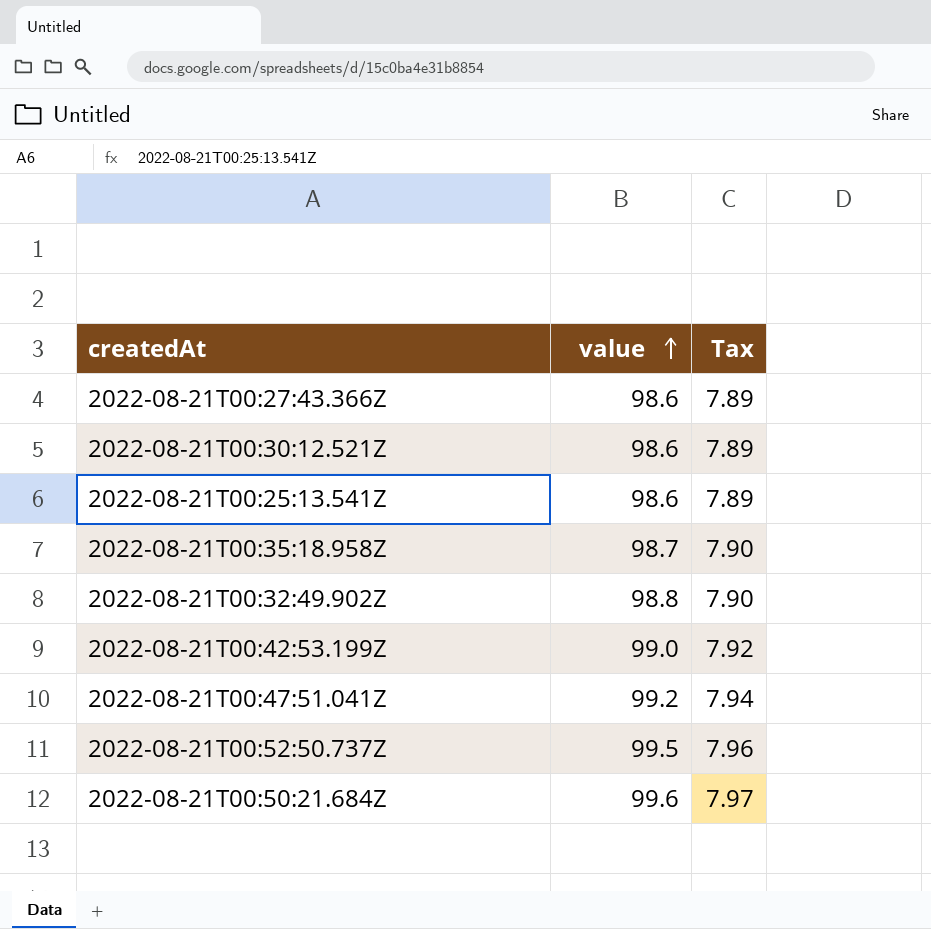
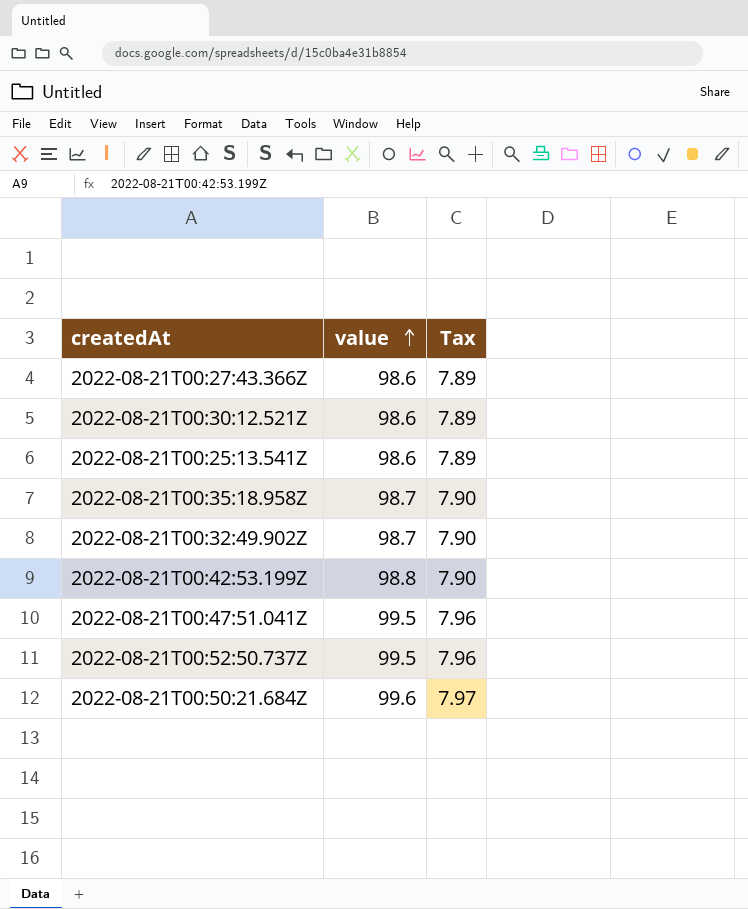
2022-08-21T00:32:49.902Z | value: 98.8 -> 98.7
2022-08-21T00:42:53.199Z | value: 99.0 -> 98.8
2022-08-21T00:42:53.199Z | Tax: 7.92 -> 7.90
2022-08-21T00:47:51.041Z | value: 99.2 -> 99.5
2022-08-21T00:47:51.041Z | Tax: 7.94 -> 7.96

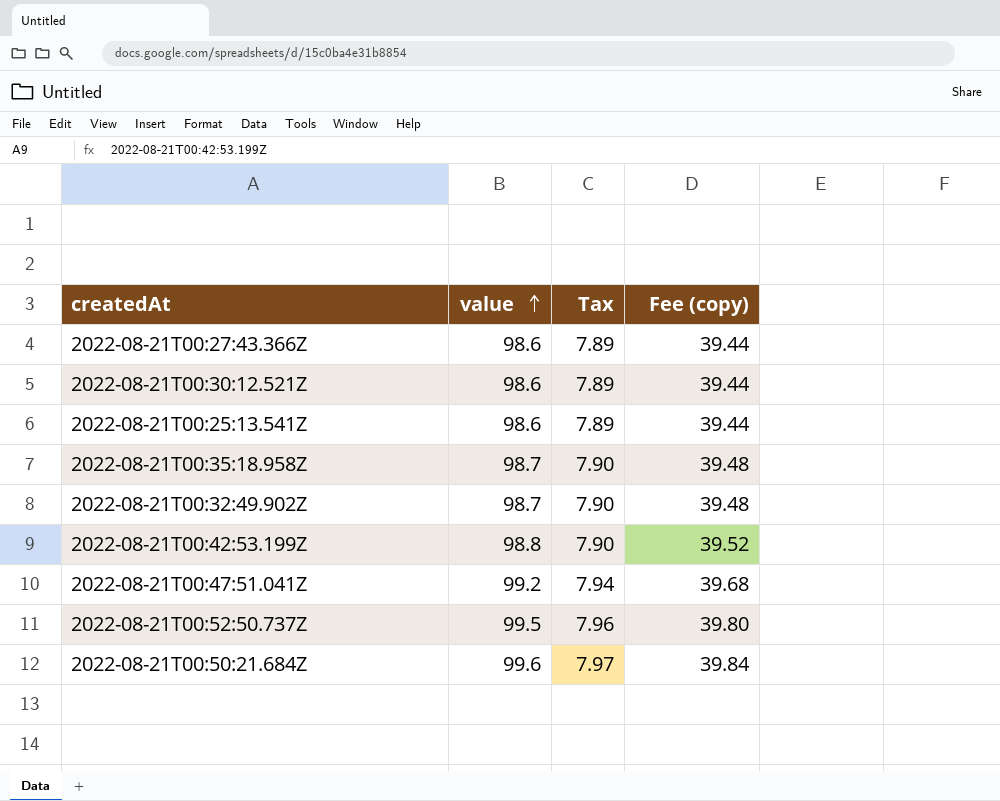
column Fee (copy) | formula: none -> [value] * 0.4
2022-08-21T00:47:51.041Z | value: 99.5 -> 99.2
2022-08-21T00:47:51.041Z | Tax: 7.96 -> 7.94

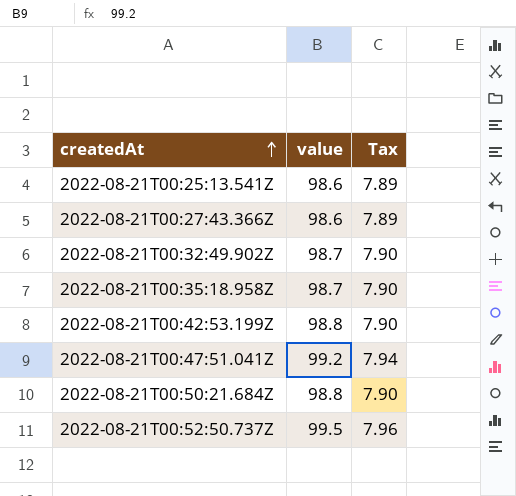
row order: value ascending -> createdAt ascending
column Fee (copy) | formula: [value] * 0.4 -> none
row 2022-08-21T00:30:12.521Z: 98.6 | 7.89 | 39.44 -> none
2022-08-21T00:50:21.684Z | value: 99.6 -> 98.8
2022-08-21T00:50:21.684Z | Tax: 7.97 -> 7.90

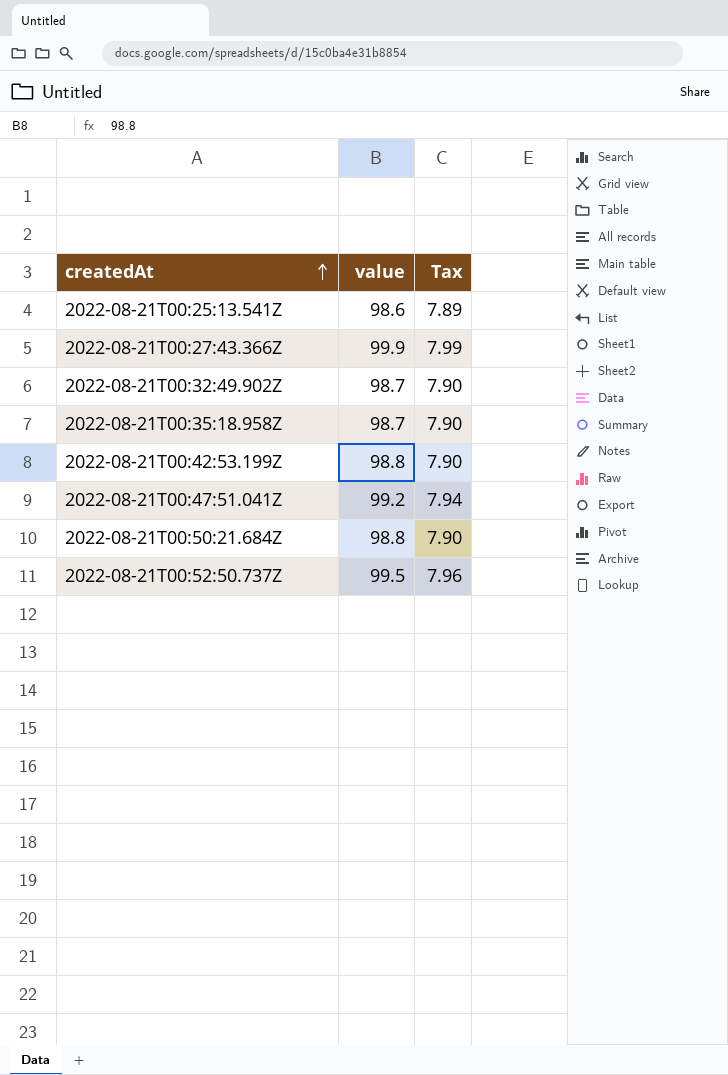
2022-08-21T00:27:43.366Z | value: 98.6 -> 99.9
2022-08-21T00:27:43.366Z | Tax: 7.89 -> 7.99

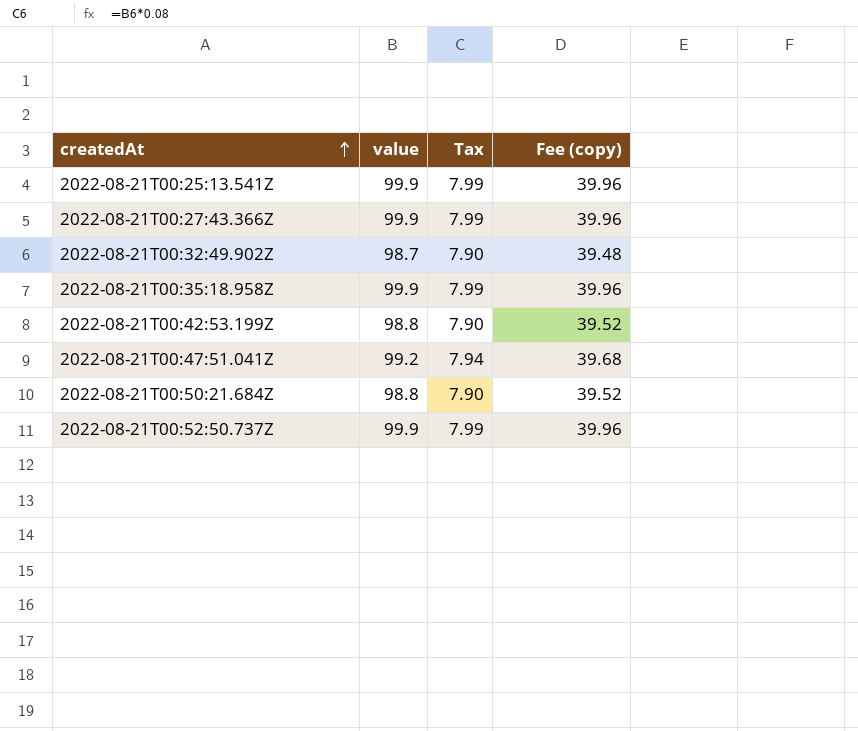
column Fee (copy) | formula: none -> [value] * 0.4
2022-08-21T00:25:13.541Z | value: 98.6 -> 99.9
2022-08-21T00:25:13.541Z | Tax: 7.89 -> 7.99
2022-08-21T00:35:18.958Z | value: 98.7 -> 99.9
2022-08-21T00:35:18.958Z | Tax: 7.90 -> 7.99
2022-08-21T00:52:50.737Z | value: 99.5 -> 99.9
2022-08-21T00:52:50.737Z | Tax: 7.96 -> 7.99

